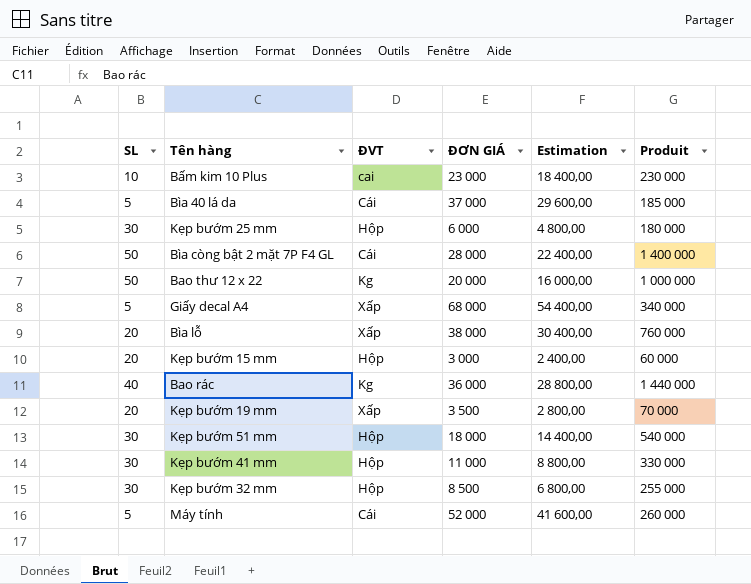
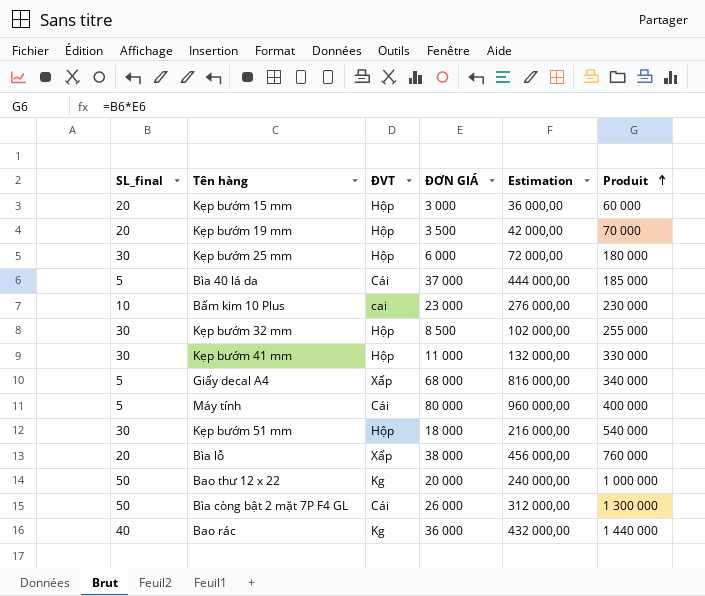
row order: none -> Produit ascending
column name: SL -> SL_final
column Estimation | formula: [ĐƠN GIÁ] * 0,8 -> [ĐƠN GIÁ] * 12
Kẹp bướm 19 mm | ĐVT: Xấp -> Hộp
Máy tính | ĐƠN GIÁ: 52 000 -> 80 000
Máy tính | Produit: 260 000 -> 400 000
Bìa còng bật 2 mặt 7P F4 GL | ĐƠN GIÁ: 28 000 -> 26 000
Bìa còng bật 2 mặt 7P F4 GL | Produit: 1 400 000 -> 1 300 000

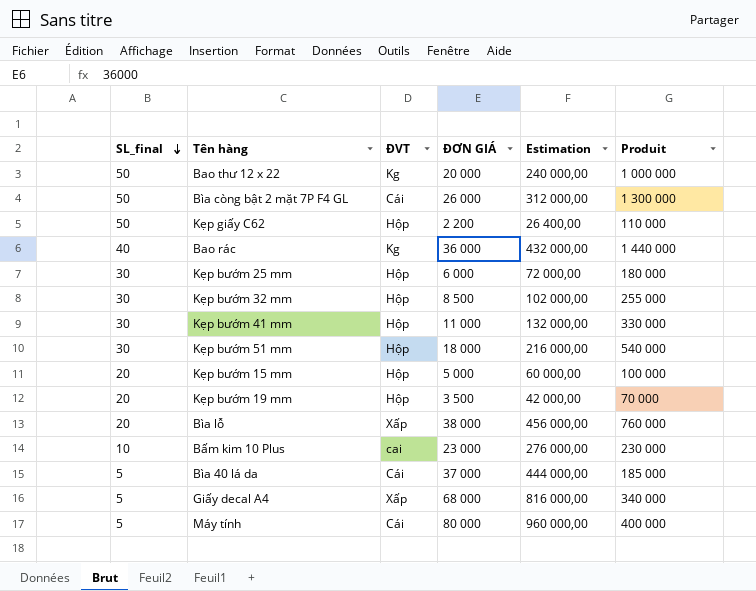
row order: Produit ascending -> SL_final descending
row Kẹp giấy C62: none -> 50 | Hộp | 2 200 | 26 400,00 | 110 000
Kẹp bướm 15 mm | ĐƠN GIÁ: 3 000 -> 5 000
Kẹp bướm 15 mm | Estimation: 36 000,00 -> 60 000,00
Kẹp bướm 15 mm | Produit: 60 000 -> 100 000

